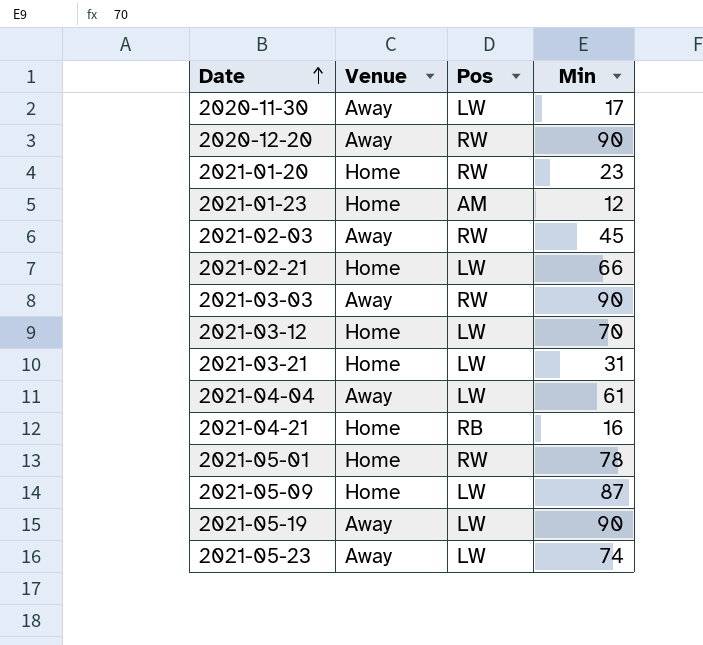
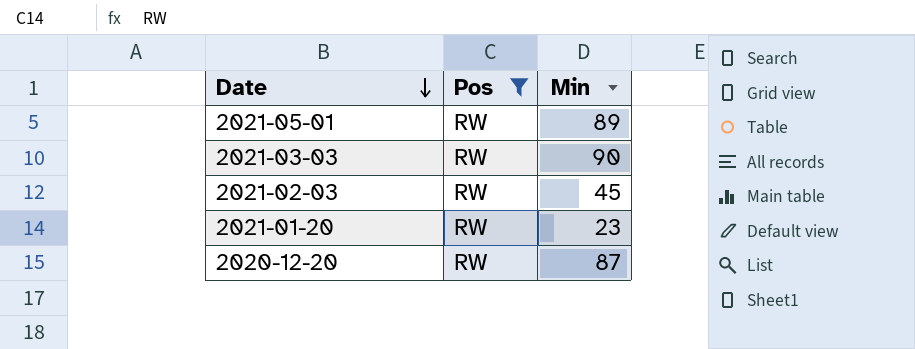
filter: none -> Pos = RW
row order: Date ascending -> Date descending
column Venue | position: 2 -> none
2021-05-01 | Min: 78 -> 89
2020-12-20 | Min: 90 -> 87

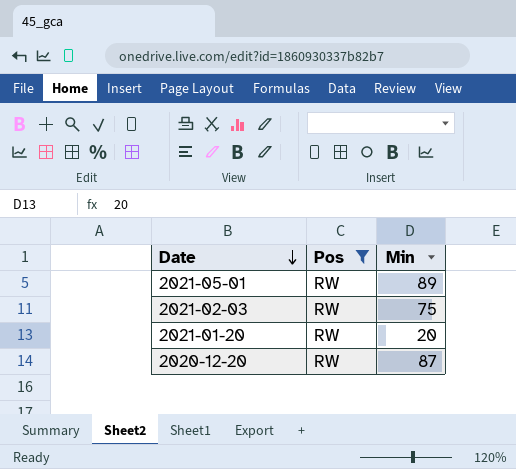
row 2021-03-03: RW | 90 -> none
2021-02-03 | Min: 45 -> 75
2021-01-20 | Min: 23 -> 20

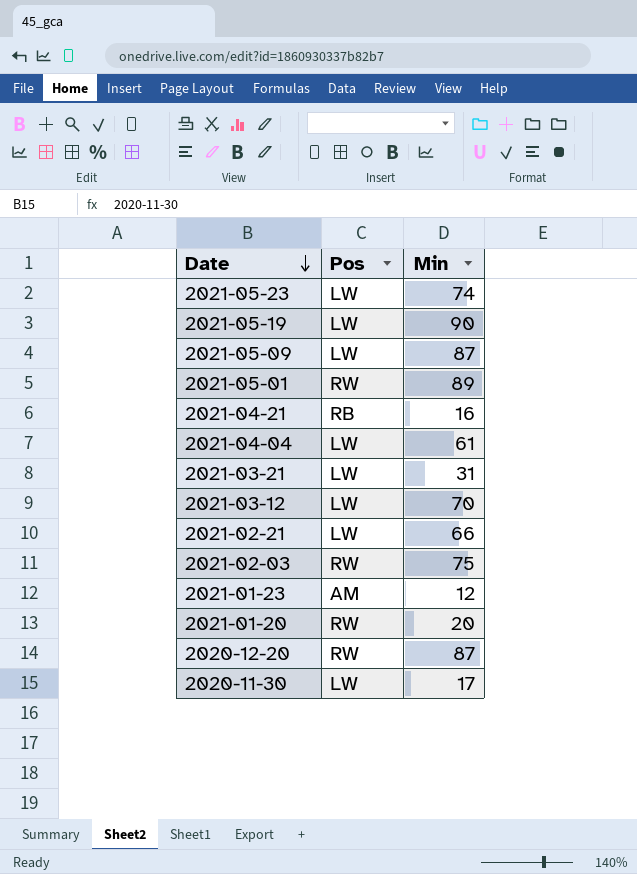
filter: Pos = RW -> none

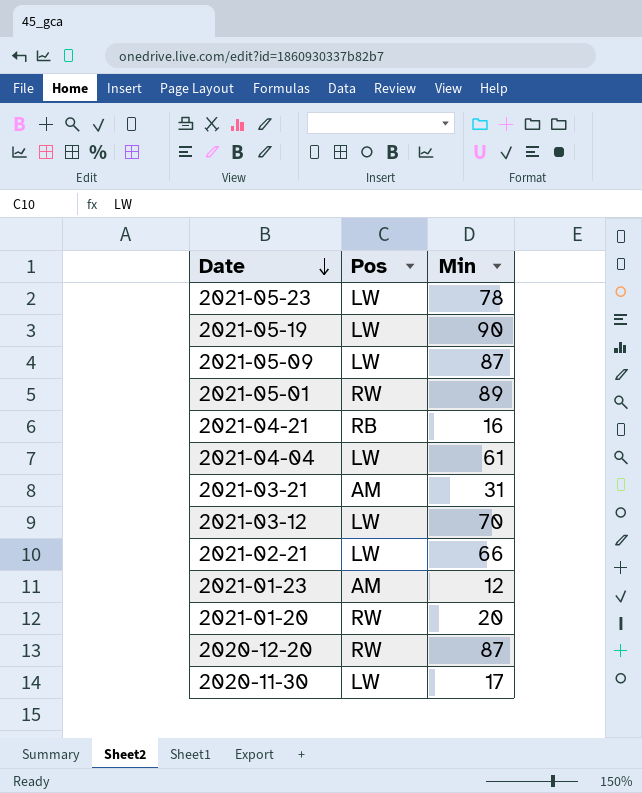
row 2021-02-03: RW | 75 -> none
2021-05-23 | Min: 74 -> 78
2021-03-21 | Pos: LW -> AM

